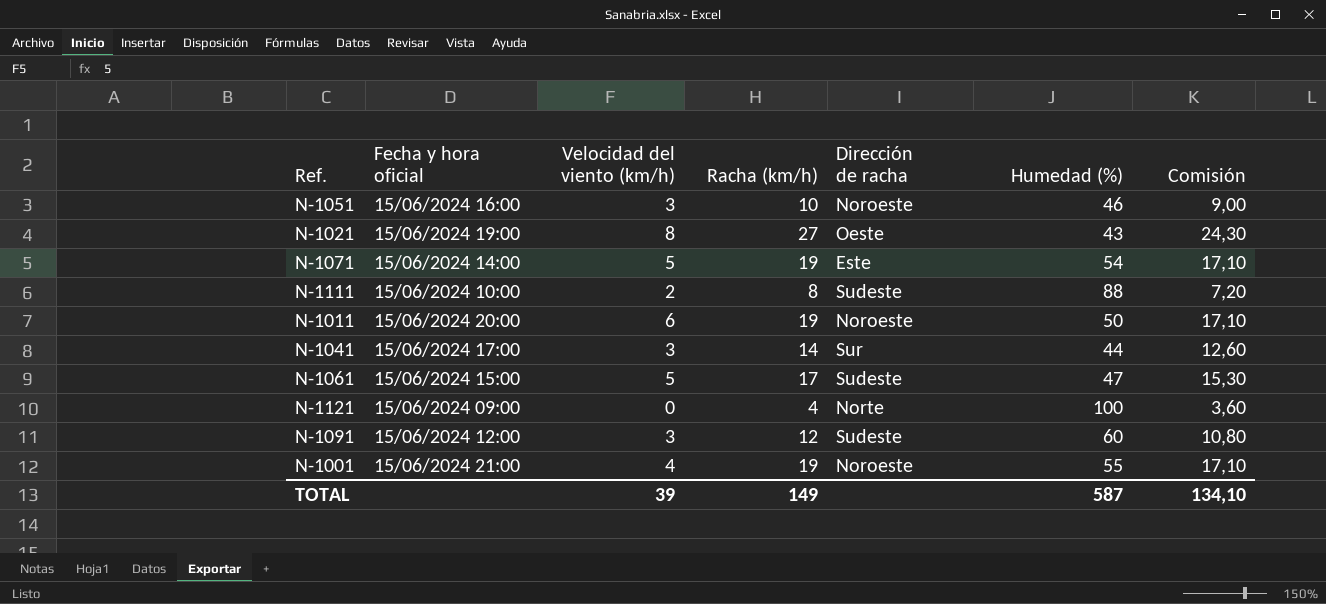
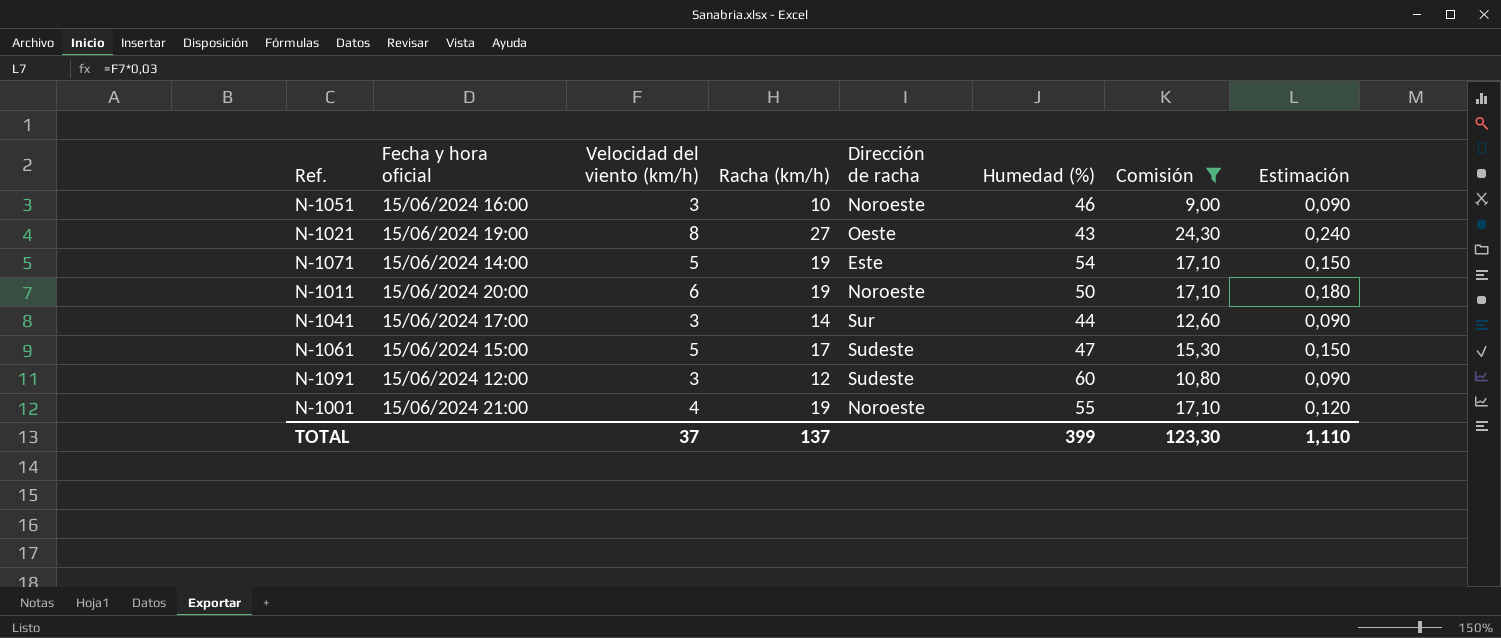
filter: none -> Comisión >= 9,00
column Estimación | formula: none -> [Velocidad del viento (km/h)] * 0,03
TOTAL | Velocidad del viento (km/h): 39 -> 37
TOTAL | Racha (km/h): 149 -> 137
TOTAL | Humedad (%): 587 -> 399
TOTAL | Comisión: 134,10 -> 123,30

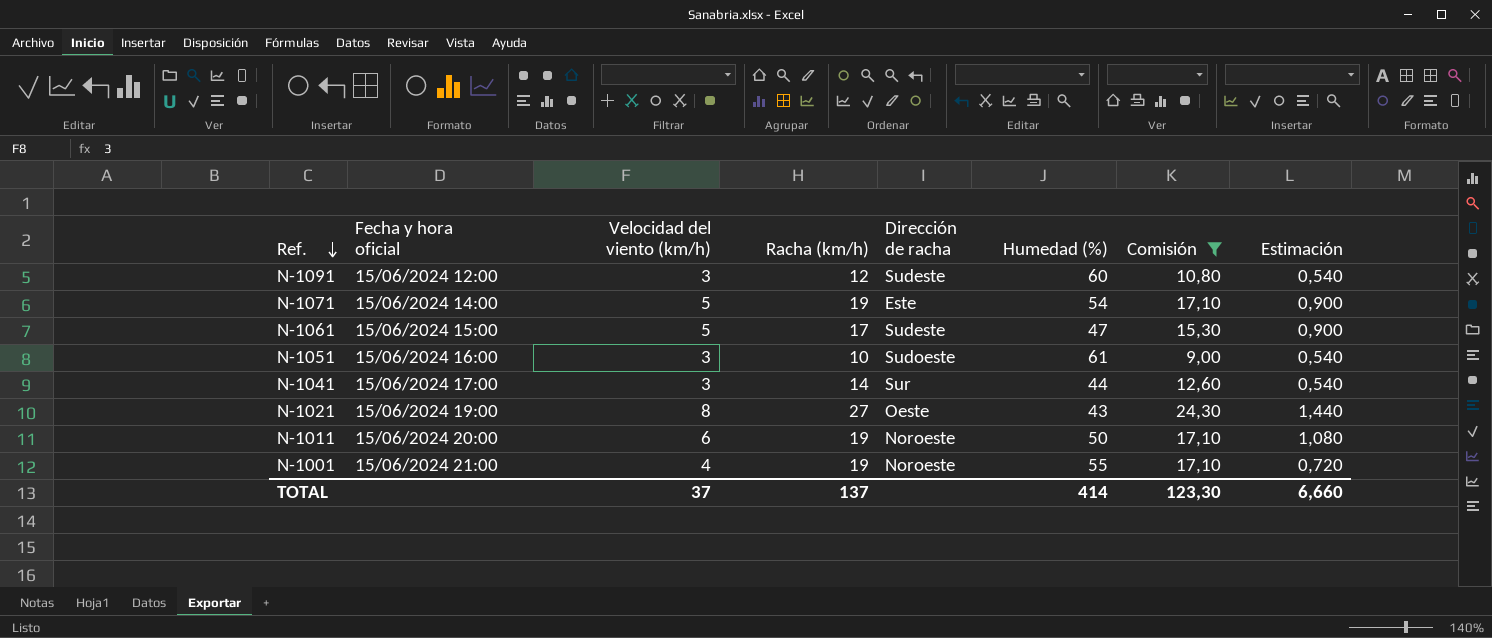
row order: none -> Ref. descending
column Estimación | formula: [Velocidad del viento (km/h)] * 0,03 -> [Velocidad del viento (km/h)] * 0,18
N-1051 | Dirección de racha: Noroeste -> Sudoeste
N-1051 | Humedad (%): 46 -> 61
TOTAL | Humedad (%): 399 -> 414
TOTAL | Estimación: 1,110 -> 6,660

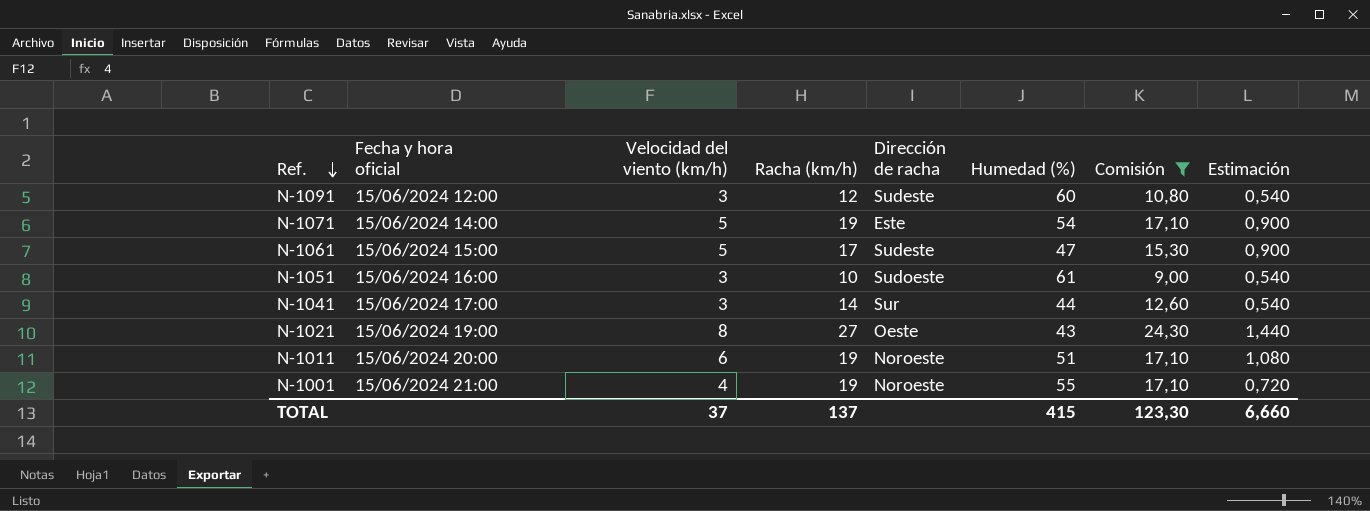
N-1011 | Humedad (%): 50 -> 51
TOTAL | Humedad (%): 414 -> 415

